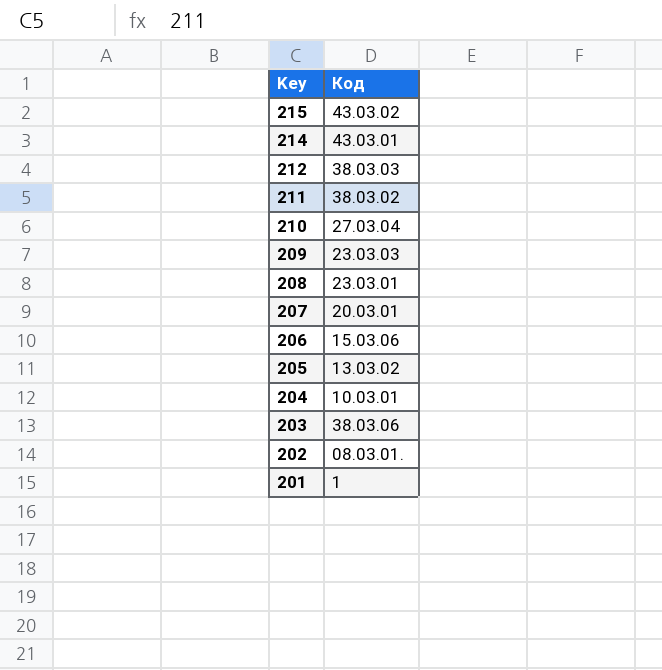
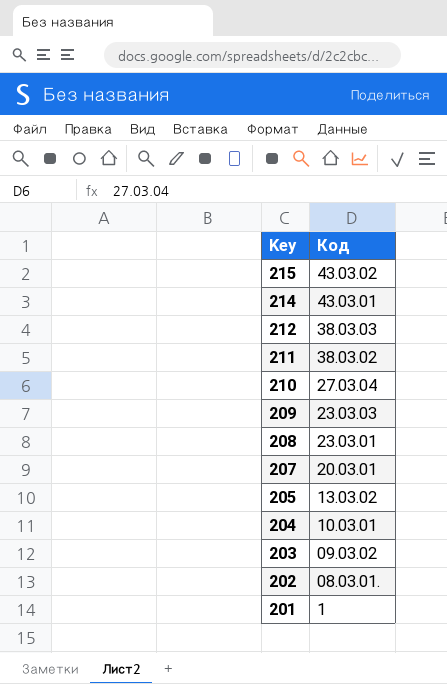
row 206: 15.03.06 -> none
203 | Код: 38.03.06 -> 09.03.02

